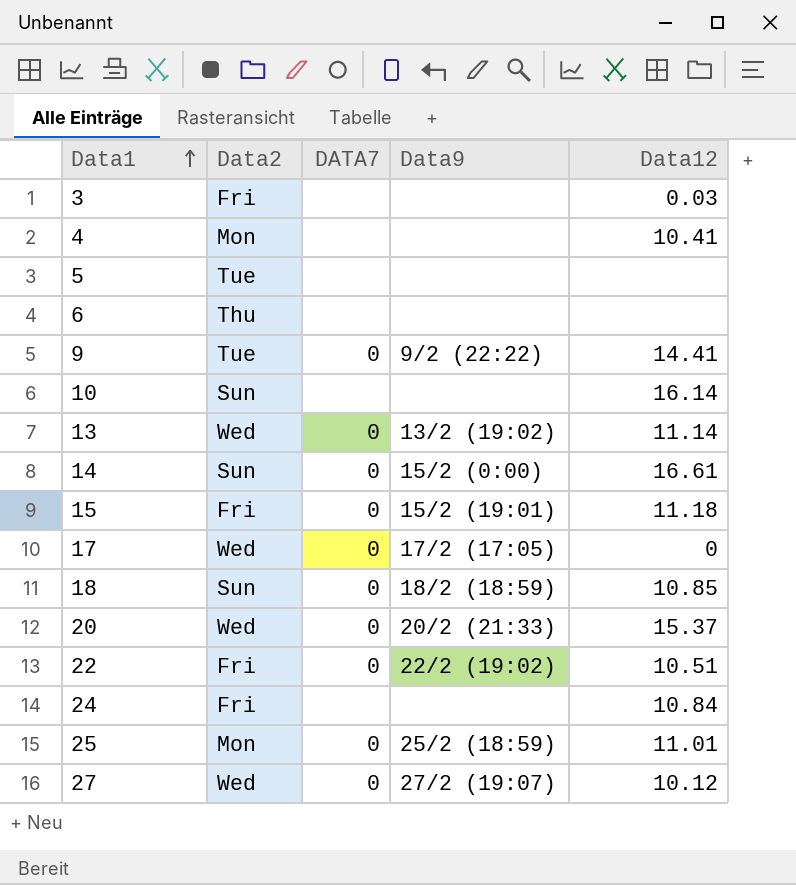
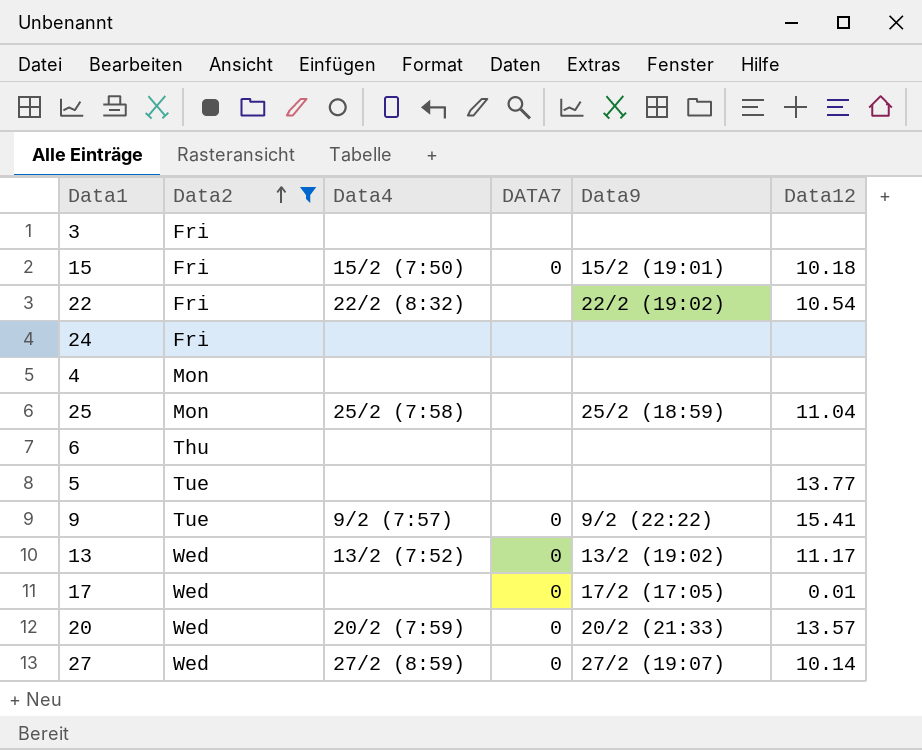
filter: none -> Data2 != Sun
row order: Data1 ascending -> Data2 ascending
column Data4 | position: none -> 3
3 | Data12: 0.03 -> none
15 | Data12: 11.18 -> 10.18
22 | DATA7: 0 -> none
22 | Data12: 10.51 -> 10.54
24 | Data12: 10.84 -> none
4 | Data12: 10.41 -> none
25 | DATA7: 0 -> none
25 | Data12: 11.01 -> 11.04
5 | Data12: none -> 13.77
9 | Data12: 14.41 -> 15.41
13 | Data12: 11.14 -> 11.17
17 | Data12: 0 -> 0.01
20 | Data12: 15.37 -> 13.57
27 | Data12: 10.12 -> 10.14

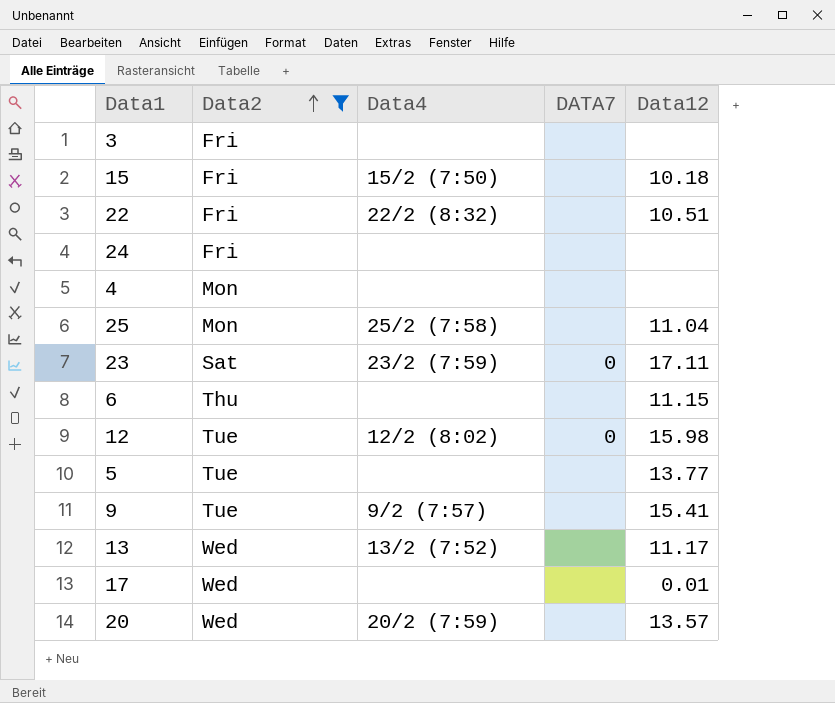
column Data9 | position: 5 -> none
row 27: Wed | 27/2 (8:59) | 0 | 27/2 (19:07) | 10.14 -> none
15 | DATA7: 0 -> none
22 | Data12: 10.54 -> 10.51
row 23: none -> Sat | 23/2 (7:59) | 0 | 17.11
6 | Data12: none -> 11.15
row 12: none -> Tue | 12/2 (8:02) | 0 | 15.98
9 | DATA7: 0 -> none
13 | DATA7: 0 -> none
17 | DATA7: 0 -> none
20 | DATA7: 0 -> none

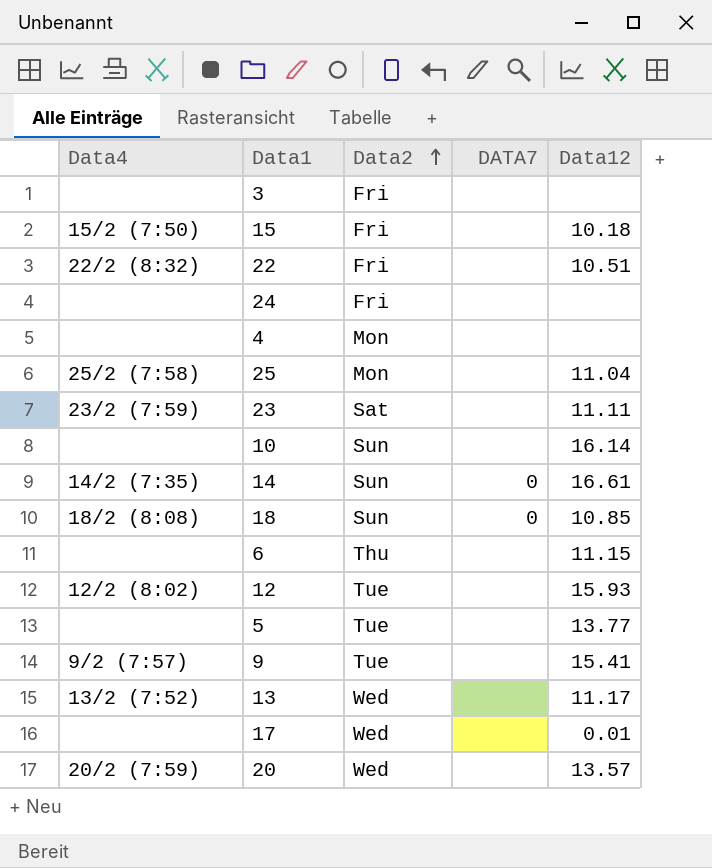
filter: Data2 != Sun -> none
column Data4 | position: 3 -> 1
23 | DATA7: 0 -> none
23 | Data12: 17.11 -> 11.11
12 | DATA7: 0 -> none
12 | Data12: 15.98 -> 15.93

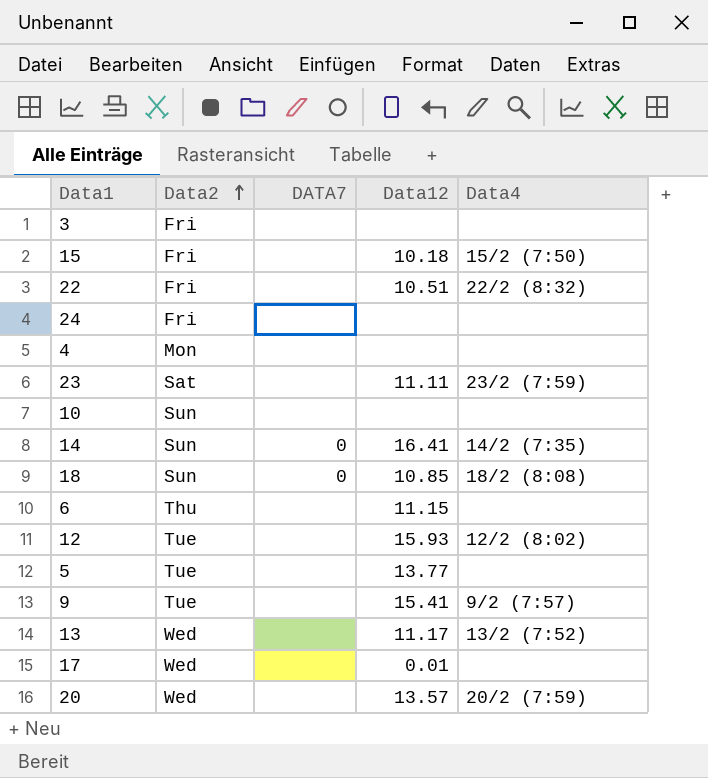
column Data4 | position: 1 -> 5
row 25: 25/2 (7:58) | Mon | none | 11.04 -> none
10 | Data12: 16.14 -> none
14 | Data12: 16.61 -> 16.41

